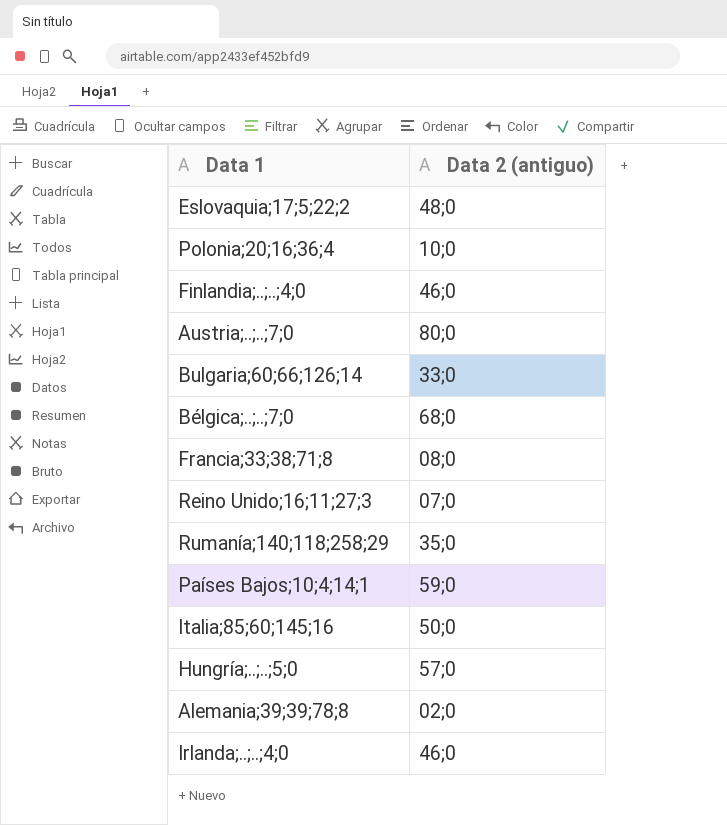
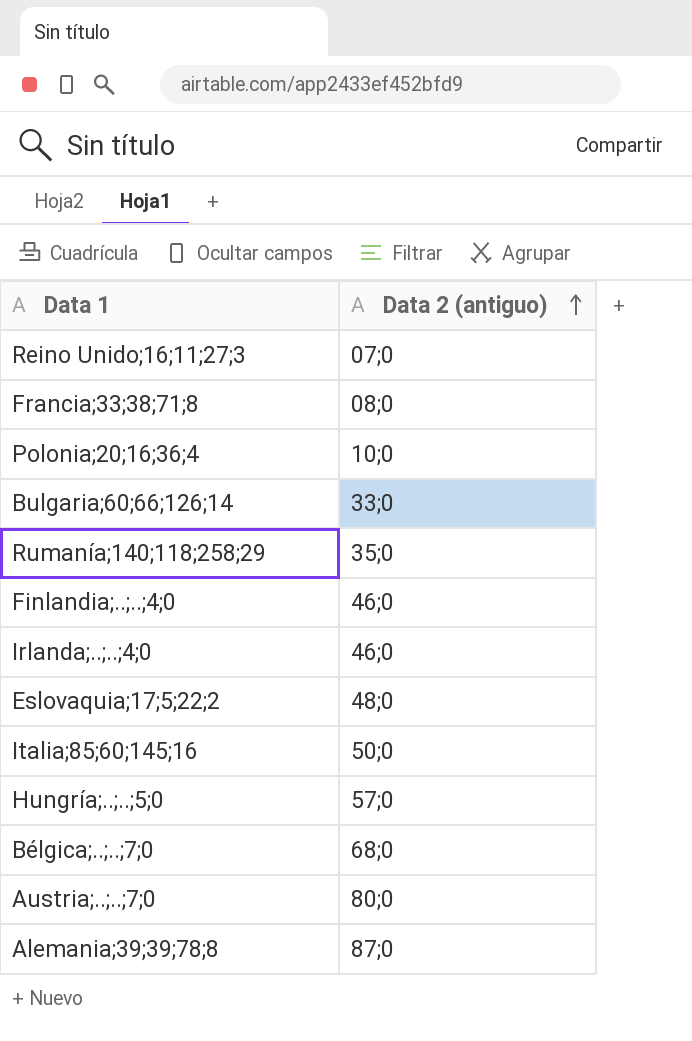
row order: none -> Data 2 (antiguo) ascending
row Países Bajos;10;4;14;1: 59;0 -> none
Alemania;39;39;78;8 | Data 2 (antiguo): 02;0 -> 87;0

